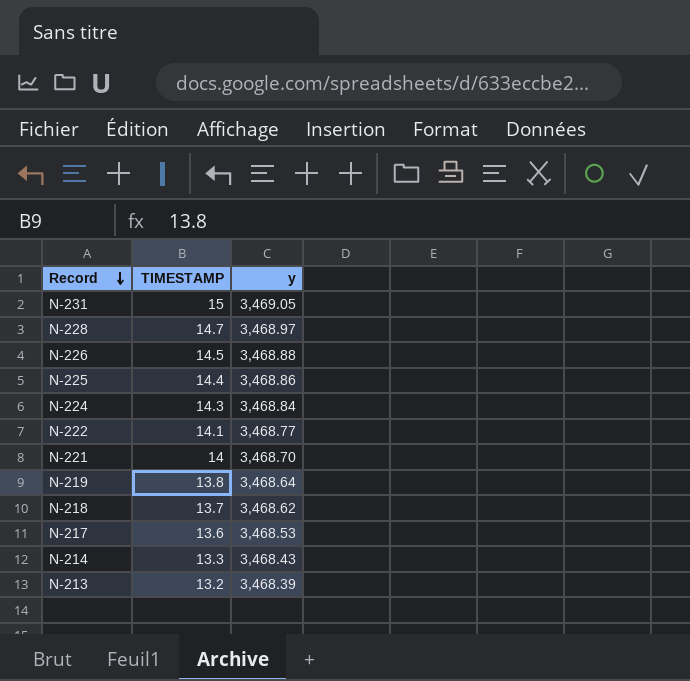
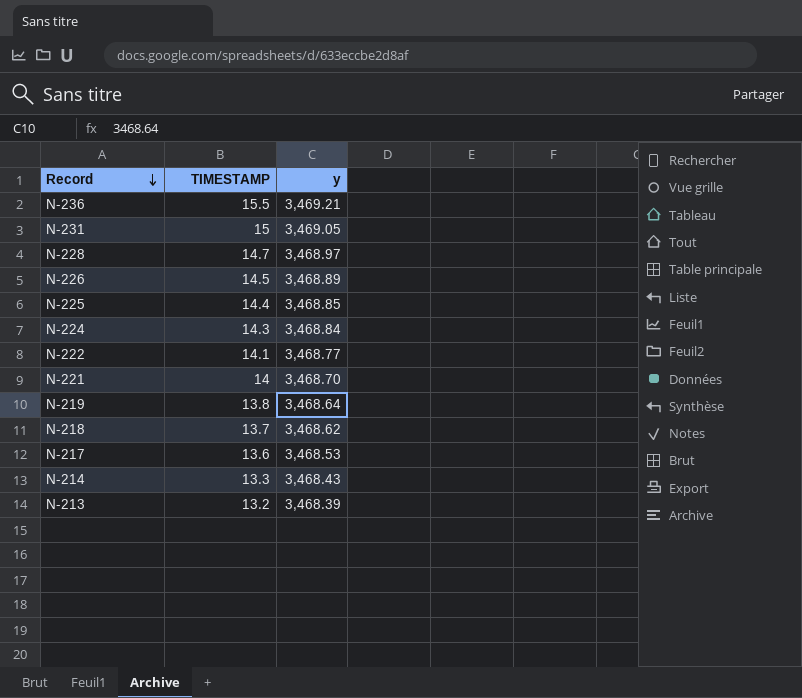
row N-236: none -> 15.5 | 3,469.21
N-226 | y: 3,468.88 -> 3,468.89
N-225 | y: 3,468.86 -> 3,468.85

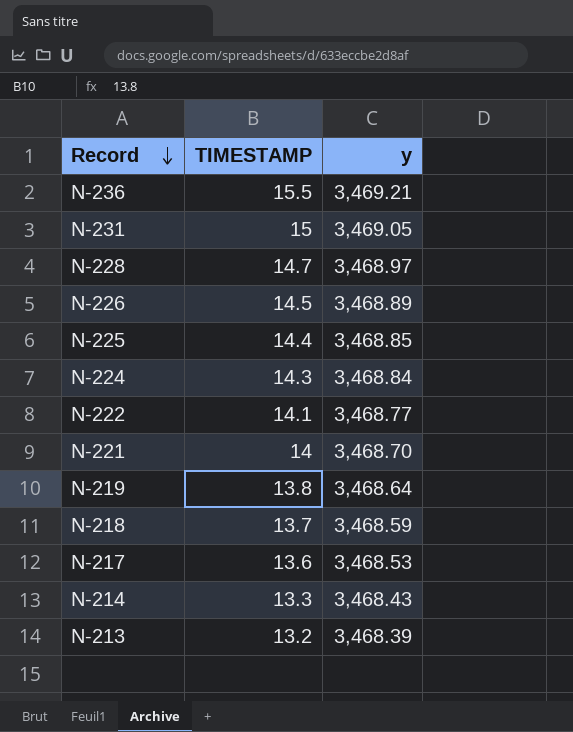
N-218 | y: 3,468.62 -> 3,468.59

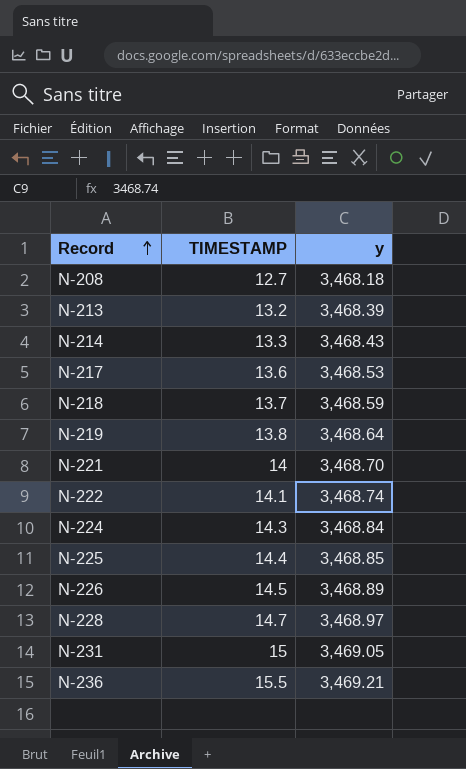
row order: Record descending -> Record ascending
row N-208: none -> 12.7 | 3,468.18
N-222 | y: 3,468.77 -> 3,468.74

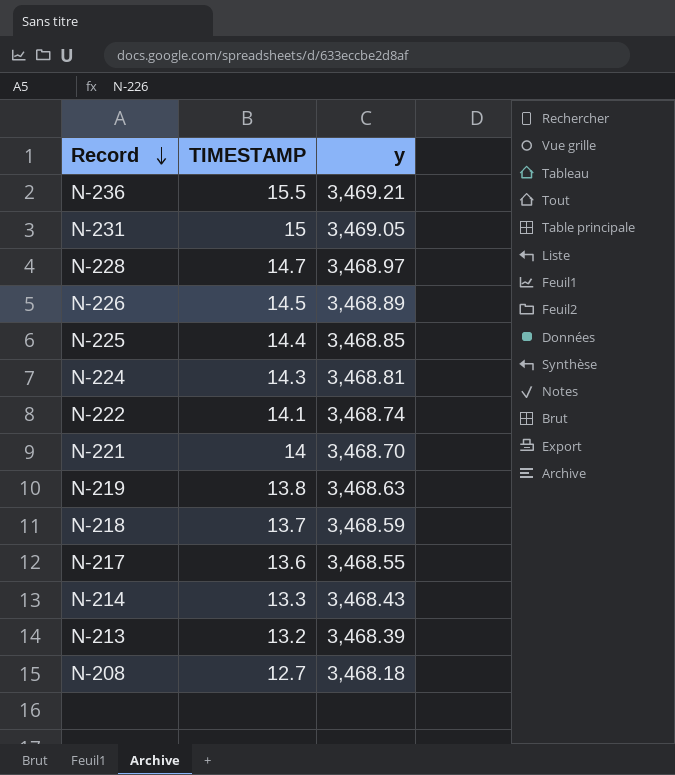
row order: Record ascending -> Record descending
N-224 | y: 3,468.84 -> 3,468.81
N-219 | y: 3,468.64 -> 3,468.63
N-217 | y: 3,468.53 -> 3,468.55

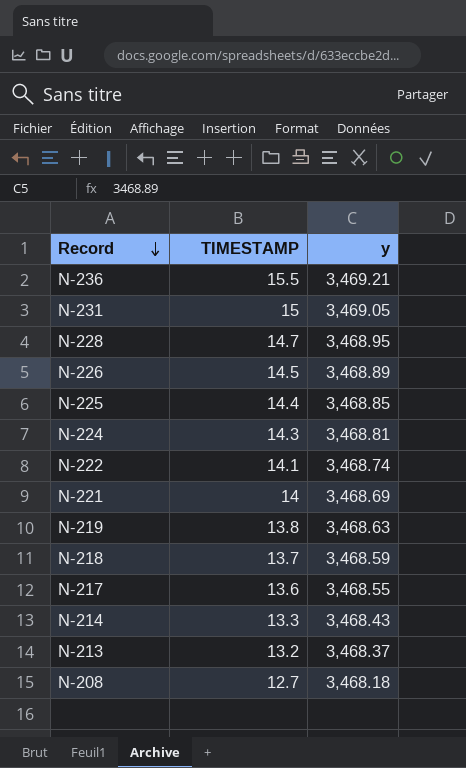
N-228 | y: 3,468.97 -> 3,468.95
N-221 | y: 3,468.70 -> 3,468.69
N-213 | y: 3,468.39 -> 3,468.37

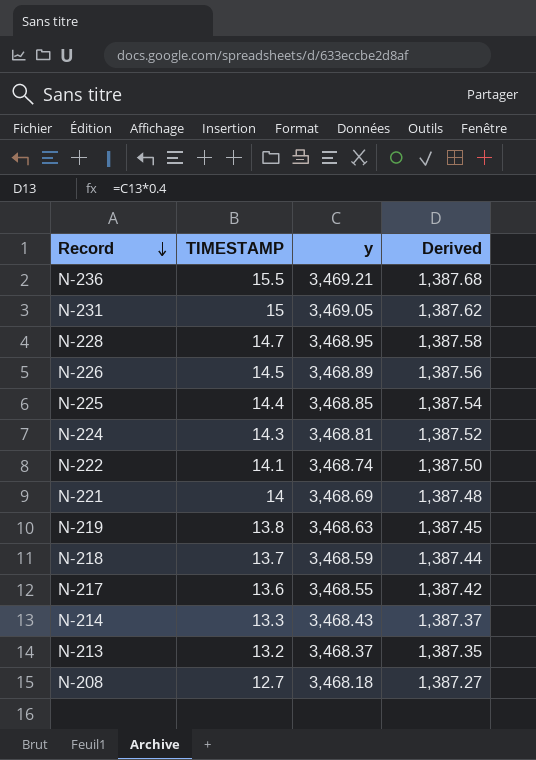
column Derived | formula: none -> [y] * 0.4

